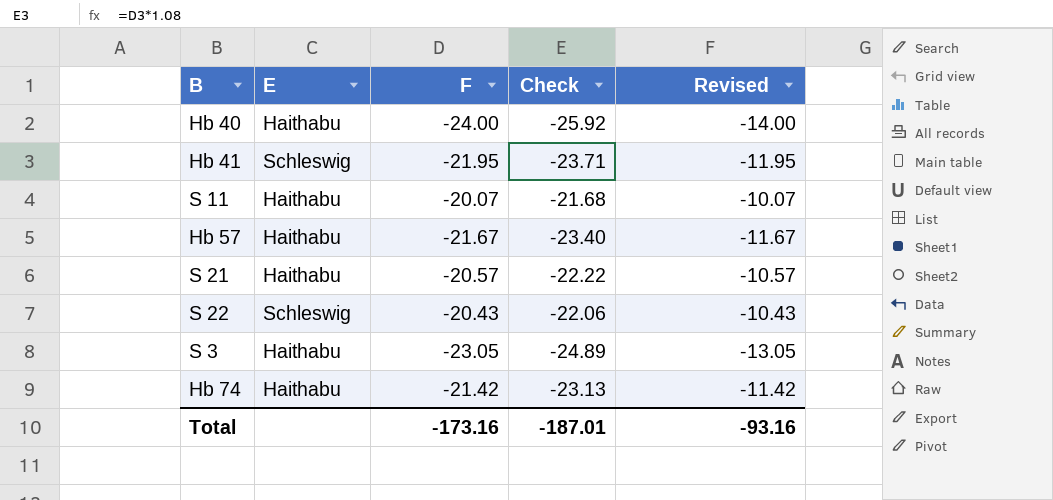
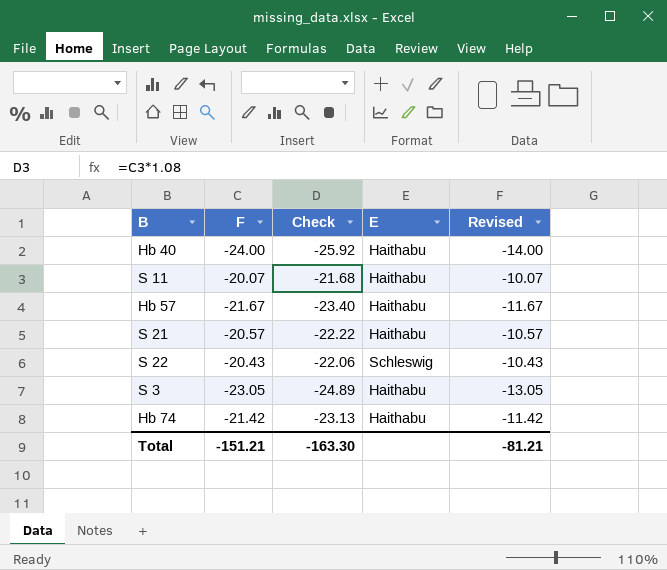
column E | position: 2 -> 4
row Hb 41: Schleswig | -21.95 | -23.71 | -11.95 -> none
Total | F: -173.16 -> -151.21
Total | Check: -187.01 -> -163.30
Total | Revised: -93.16 -> -81.21

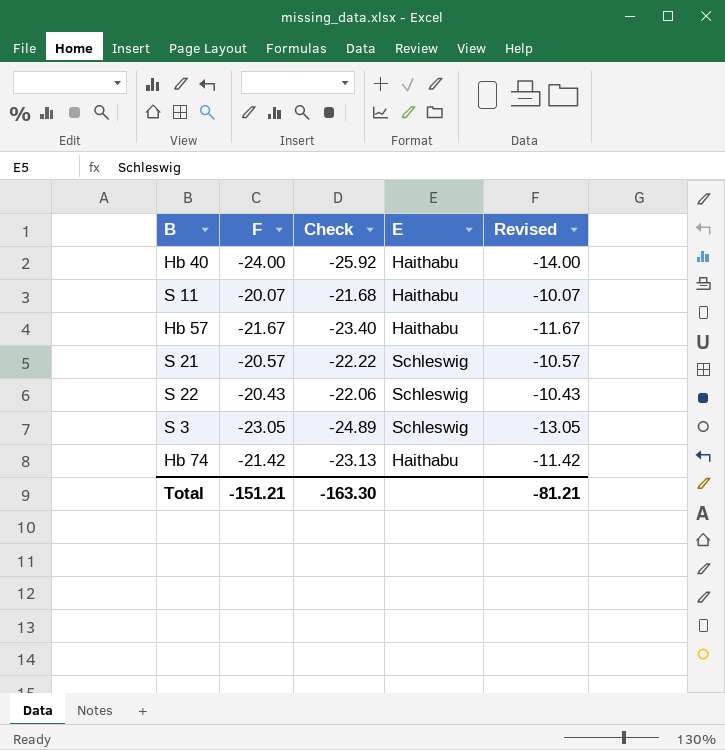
S 21 | E: Haithabu -> Schleswig
S 3 | E: Haithabu -> Schleswig

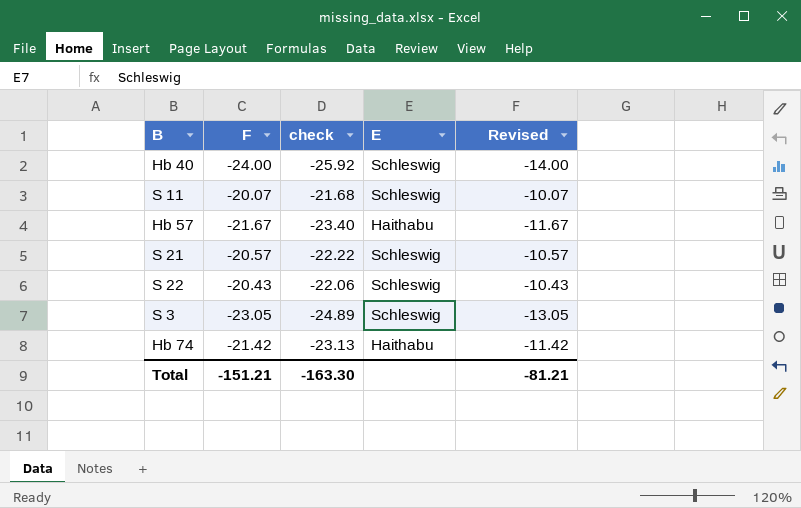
column name: Check -> check
Hb 40 | E: Haithabu -> Schleswig
S 11 | E: Haithabu -> Schleswig

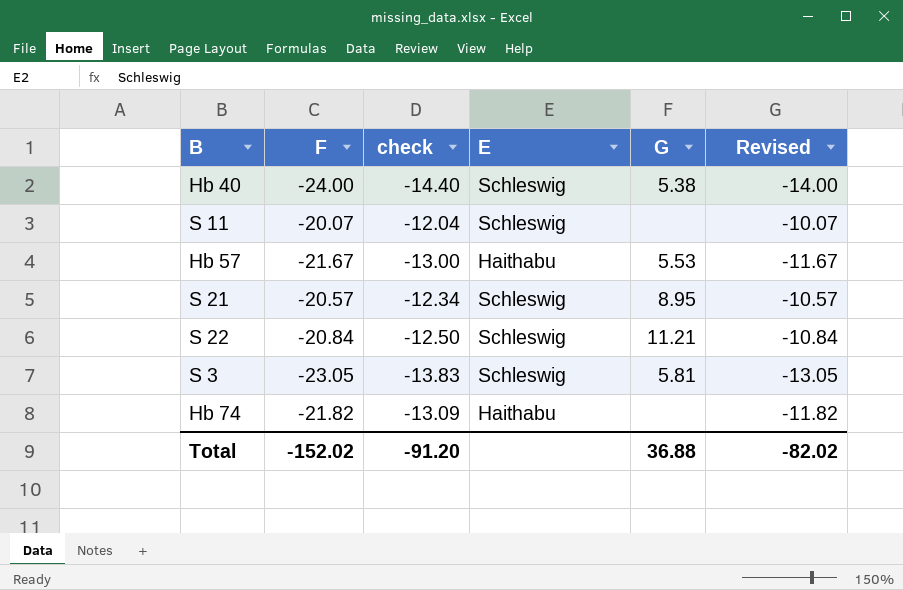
column check | formula: [F] * 1.08 -> [F] * 0.6
column G | position: none -> 5
S 22 | F: -20.43 -> -20.84
S 22 | Revised: -10.43 -> -10.84
Hb 74 | F: -21.42 -> -21.82
Hb 74 | Revised: -11.42 -> -11.82
Total | F: -151.21 -> -152.02
Total | check: -163.30 -> -91.20
Total | Revised: -81.21 -> -82.02

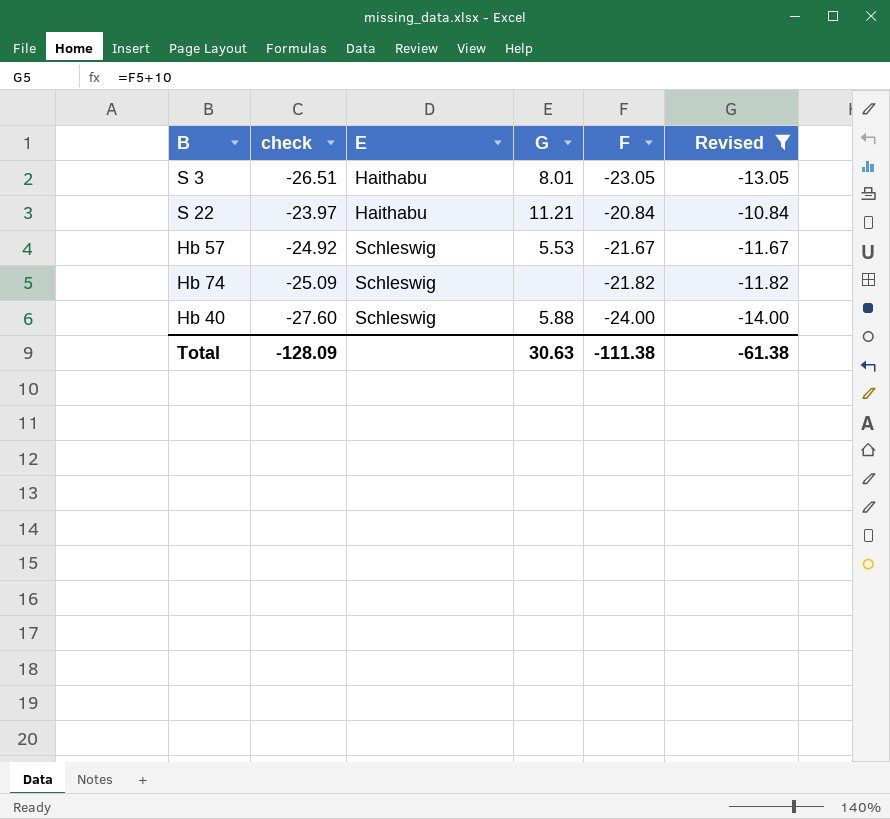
filter: none -> Revised <= -10.84
row order: none -> E ascending
column check | formula: [F] * 0.6 -> [F] * 1.15
column F | position: 2 -> 5
S 3 | E: Schleswig -> Haithabu
S 3 | G: 5.81 -> 8.01
S 22 | E: Schleswig -> Haithabu
Hb 57 | E: Haithabu -> Schleswig
Hb 74 | E: Haithabu -> Schleswig
Hb 40 | G: 5.38 -> 5.88
Total | check: -91.20 -> -128.09
Total | G: 36.88 -> 30.63
Total | F: -152.02 -> -111.38
Total | Revised: -82.02 -> -61.38

